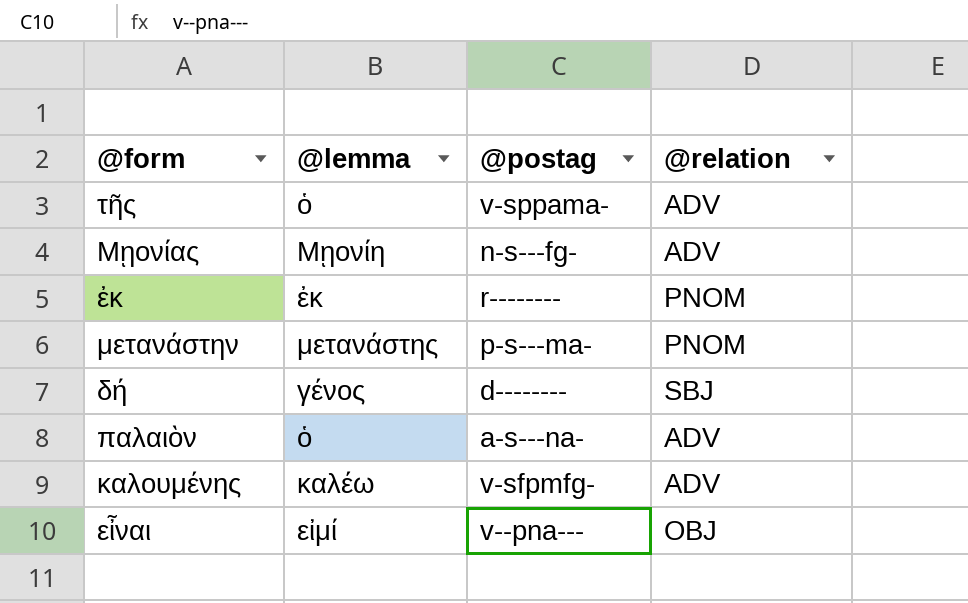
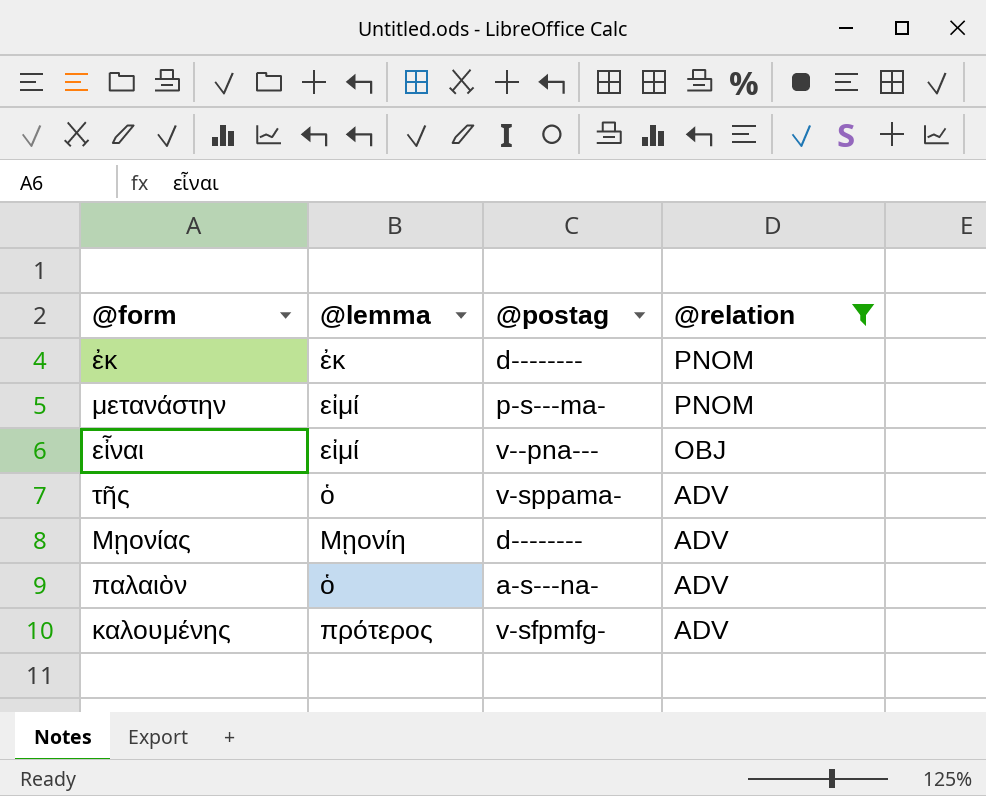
filter: none -> @relation != SBJ
row order: none -> @relation descending
ἐκ | @postag: r-------- -> d--------
μετανάστην | @lemma: μετανάστης -> εἰμί
Μῃονίας | @postag: n-s---fg- -> d--------
καλουμένης | @lemma: καλέω -> πρότερος

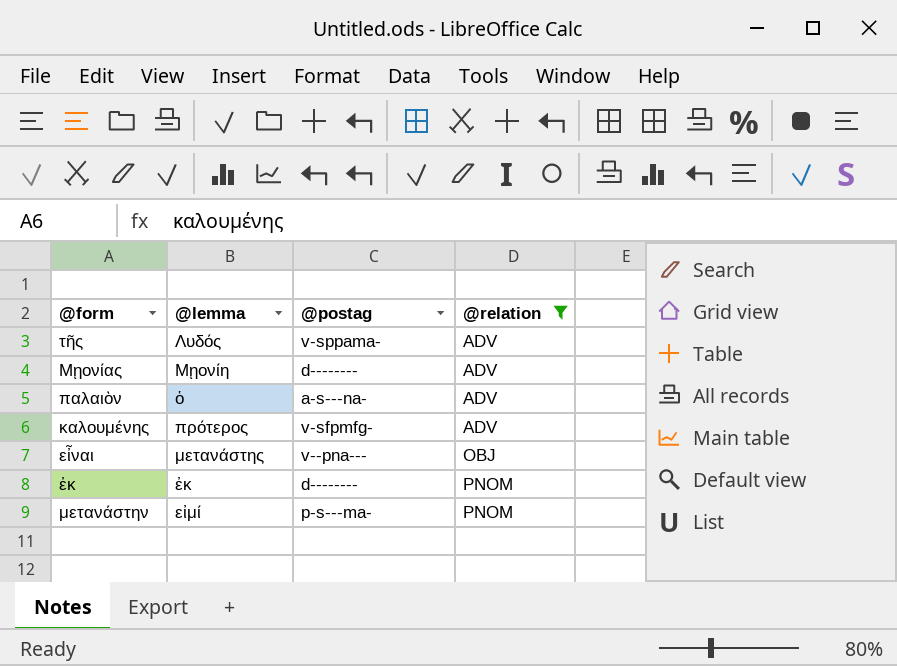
row order: @relation descending -> @relation ascending
τῆς | @lemma: ὁ -> Λυδός
εἶναι | @lemma: εἰμί -> μετανάστης

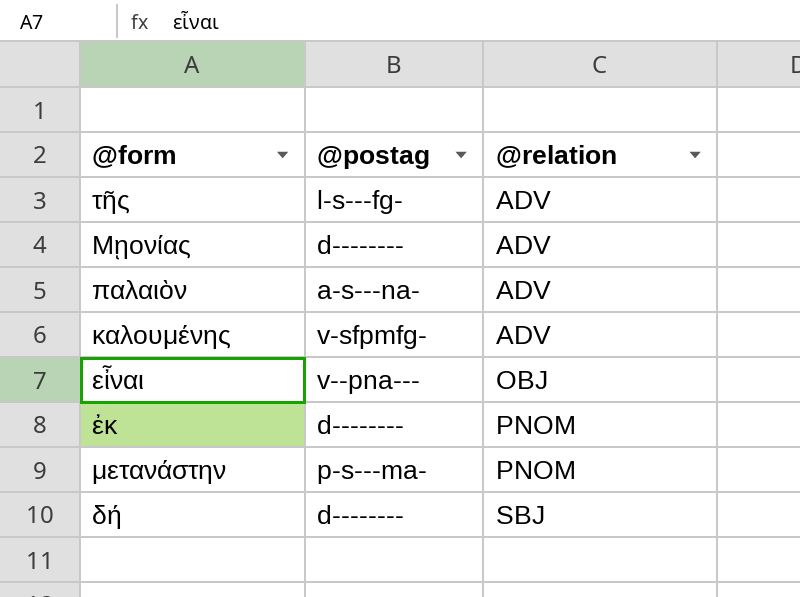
filter: @relation != SBJ -> none
column @lemma | position: 2 -> none
τῆς | @postag: v-sppama- -> l-s---fg-

